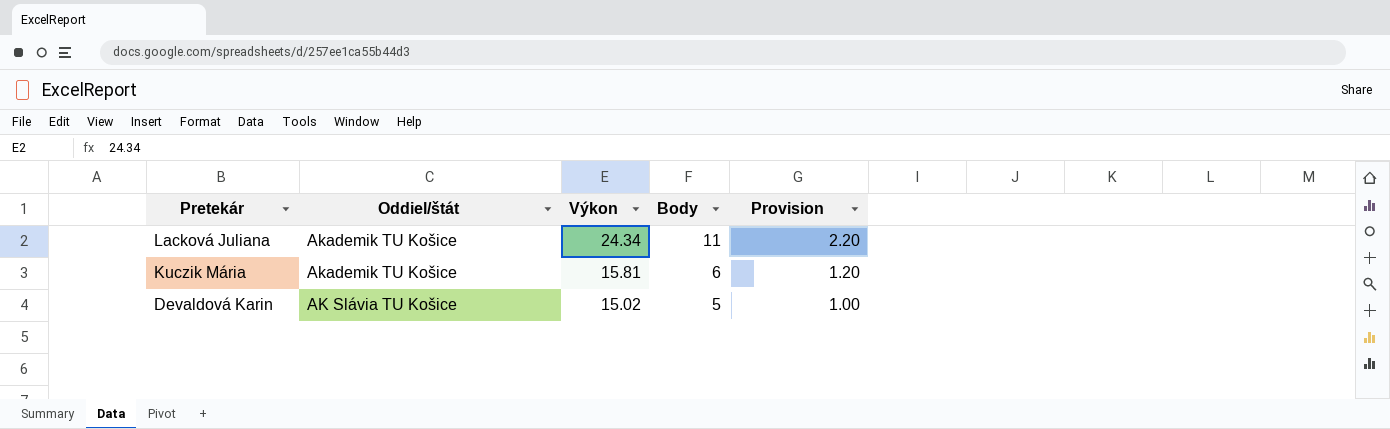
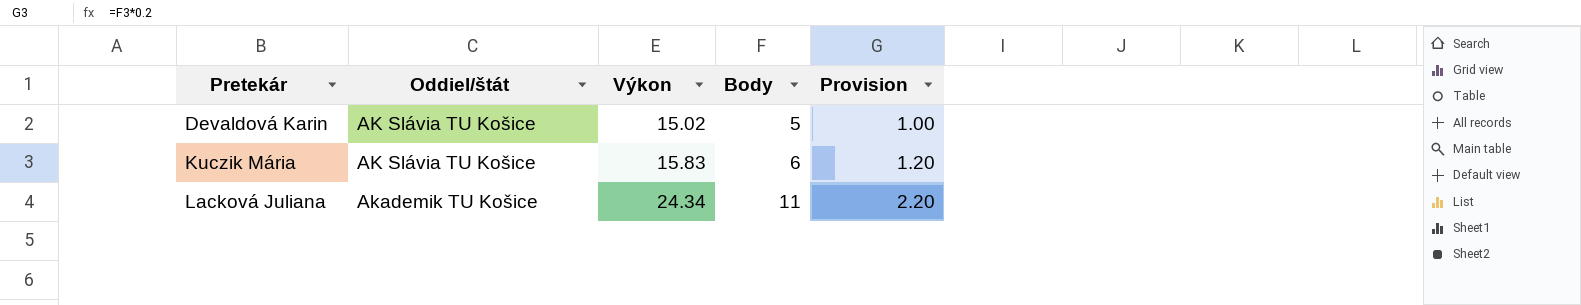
row order: Pretekár descending -> Pretekár ascending
Kuczik Mária | Oddiel/štát: Akademik TU Košice -> AK Slávia TU Košice
Kuczik Mária | Výkon: 15.81 -> 15.83

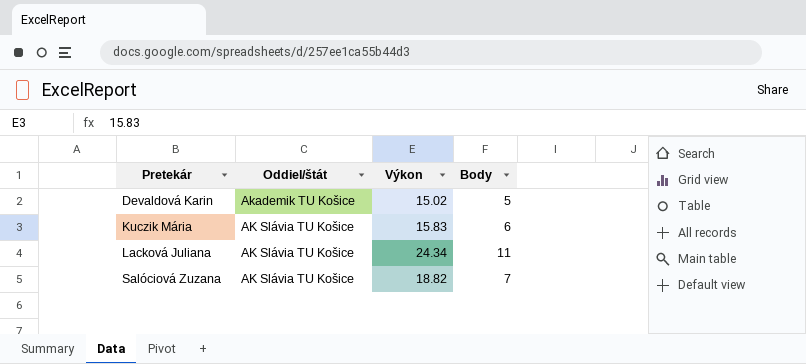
column Provision | formula: [Body] * 0.2 -> none
Devaldová Karin | Oddiel/štát: AK Slávia TU Košice -> Akademik TU Košice
Lacková Juliana | Oddiel/štát: Akademik TU Košice -> AK Slávia TU Košice
row Salóciová Zuzana: none -> AK Slávia TU Košice | 18.82 | 7

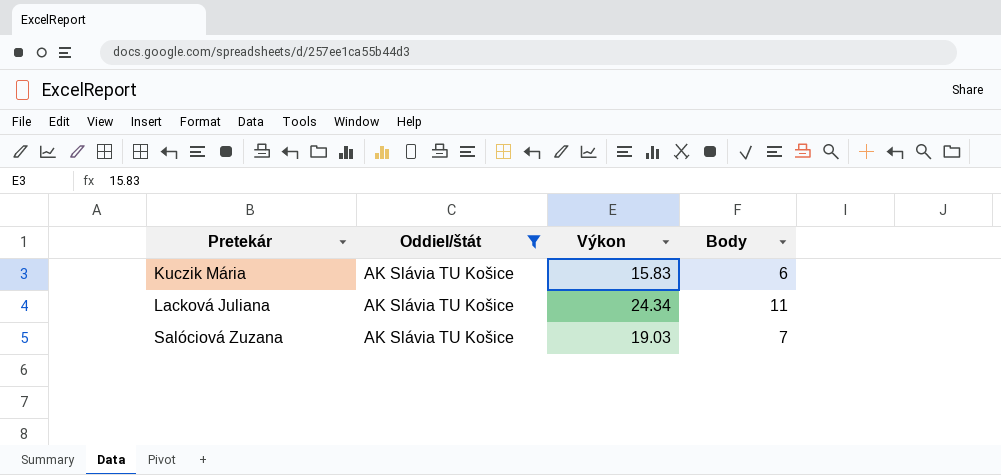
filter: none -> Oddiel/štát = AK Slávia TU Košice
Salóciová Zuzana | Výkon: 18.82 -> 19.03

